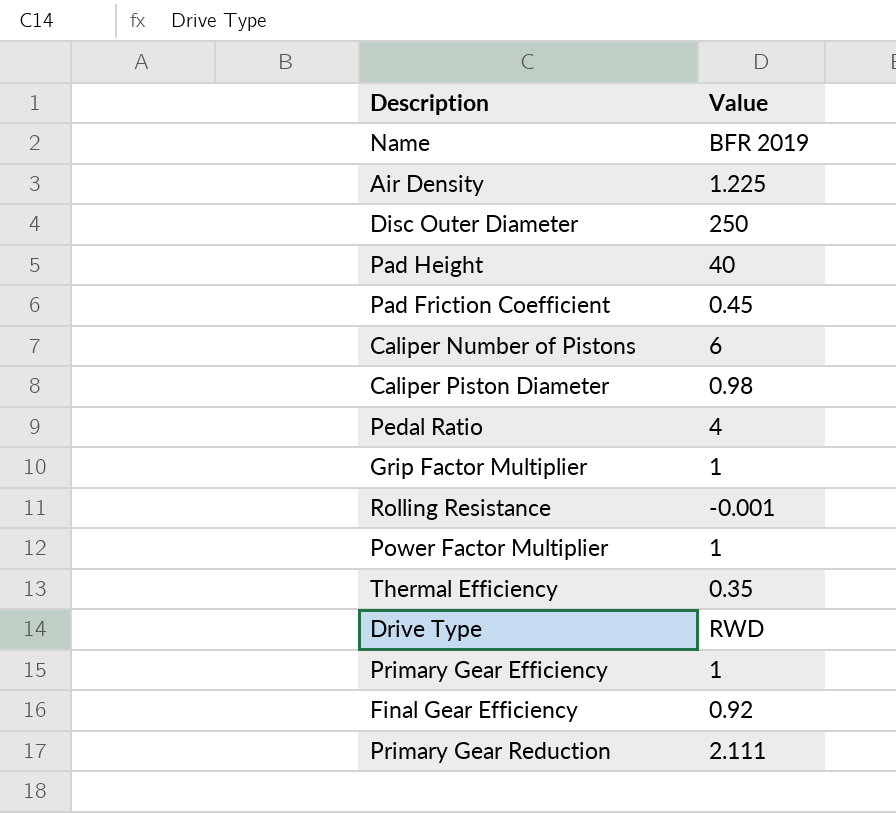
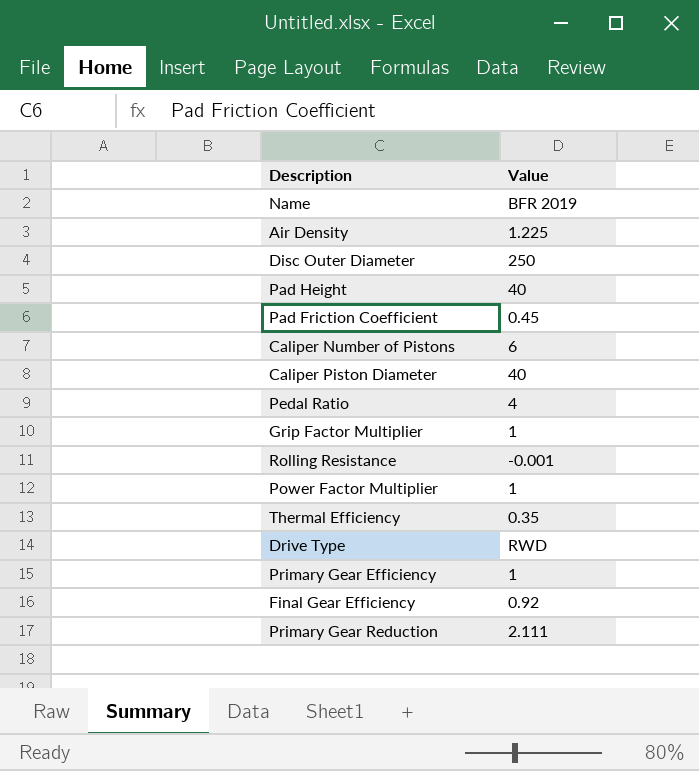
Caliper Piston Diameter | Value: 0.98 -> 40

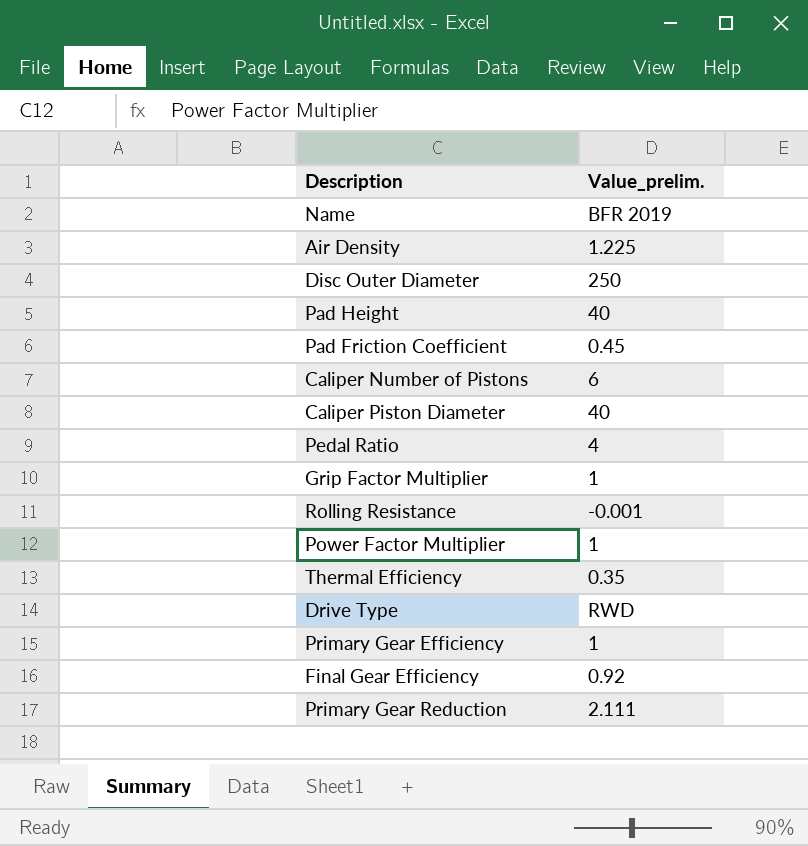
column name: Value -> Value_prelim.

